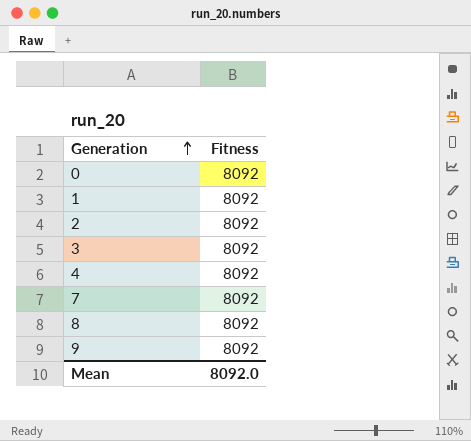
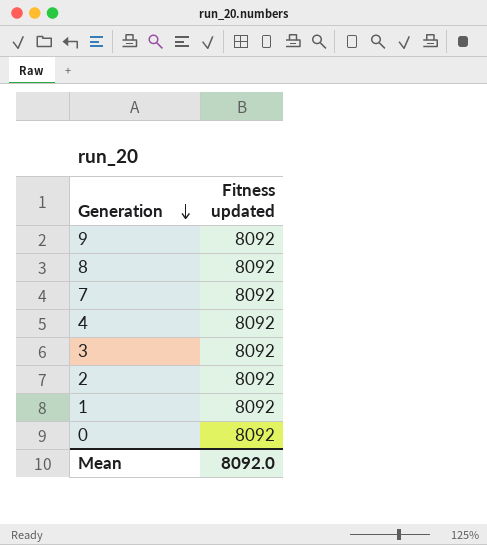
row order: Generation ascending -> Generation descending
column name: Fitness -> Fitness updated

